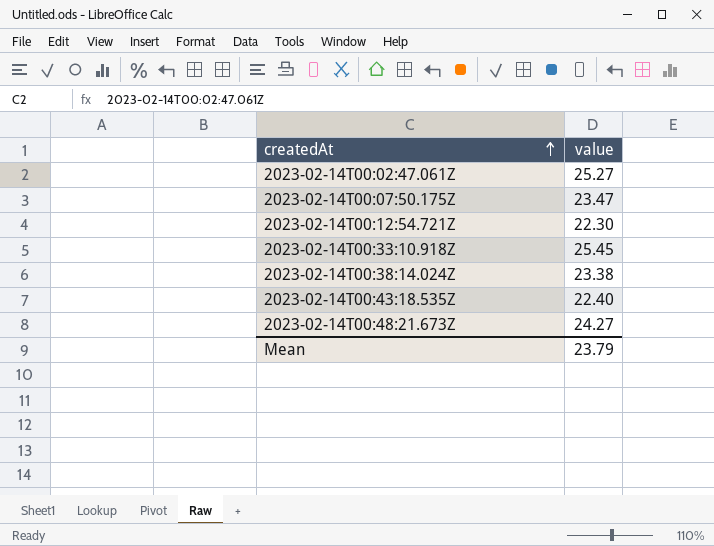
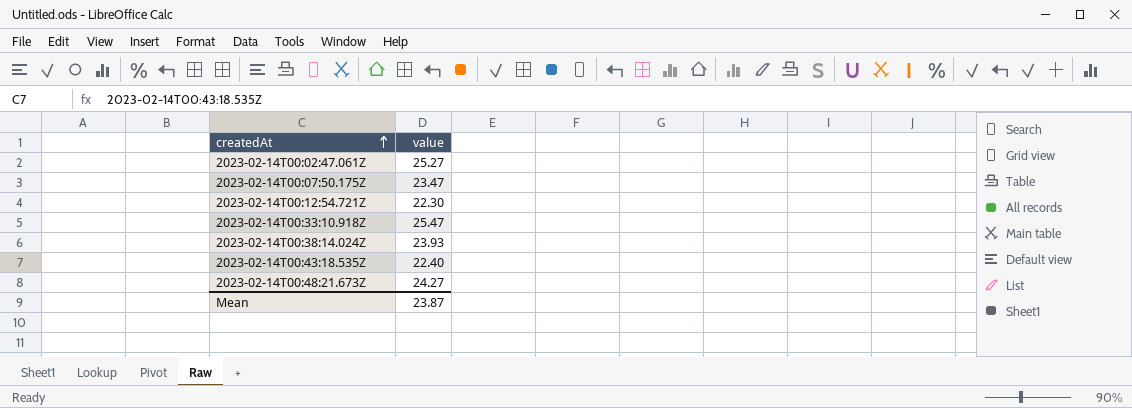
2023-02-14T00:33:10.918Z | value: 25.45 -> 25.47
2023-02-14T00:38:14.024Z | value: 23.38 -> 23.93
Mean | value: 23.79 -> 23.87

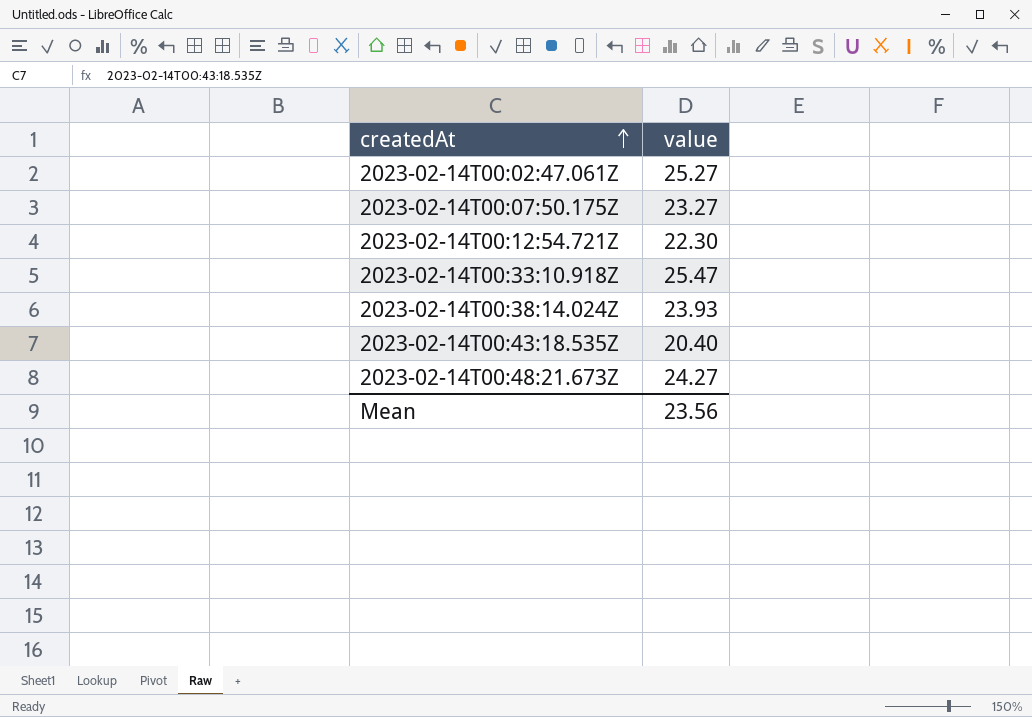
2023-02-14T00:07:50.175Z | value: 23.47 -> 23.27
2023-02-14T00:43:18.535Z | value: 22.40 -> 20.40
Mean | value: 23.87 -> 23.56

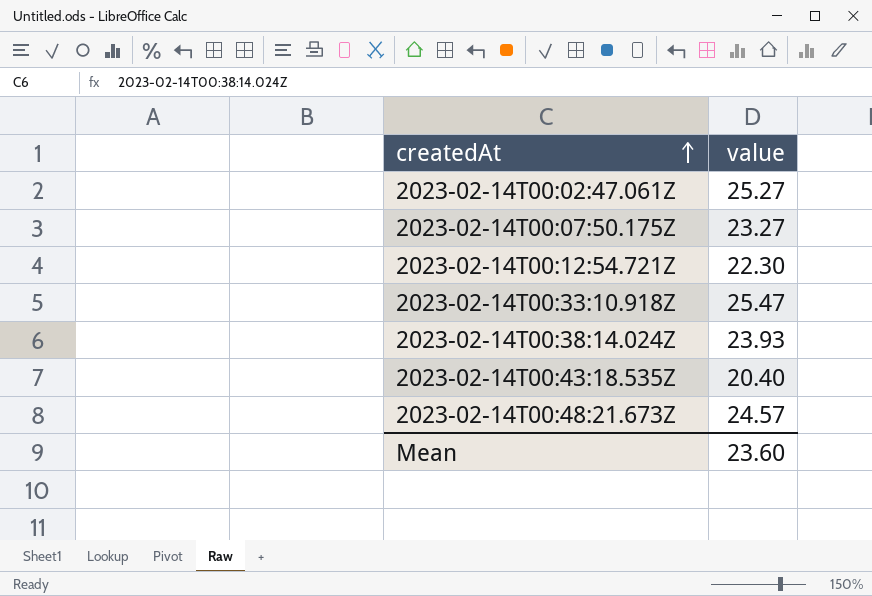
2023-02-14T00:48:21.673Z | value: 24.27 -> 24.57
Mean | value: 23.56 -> 23.60

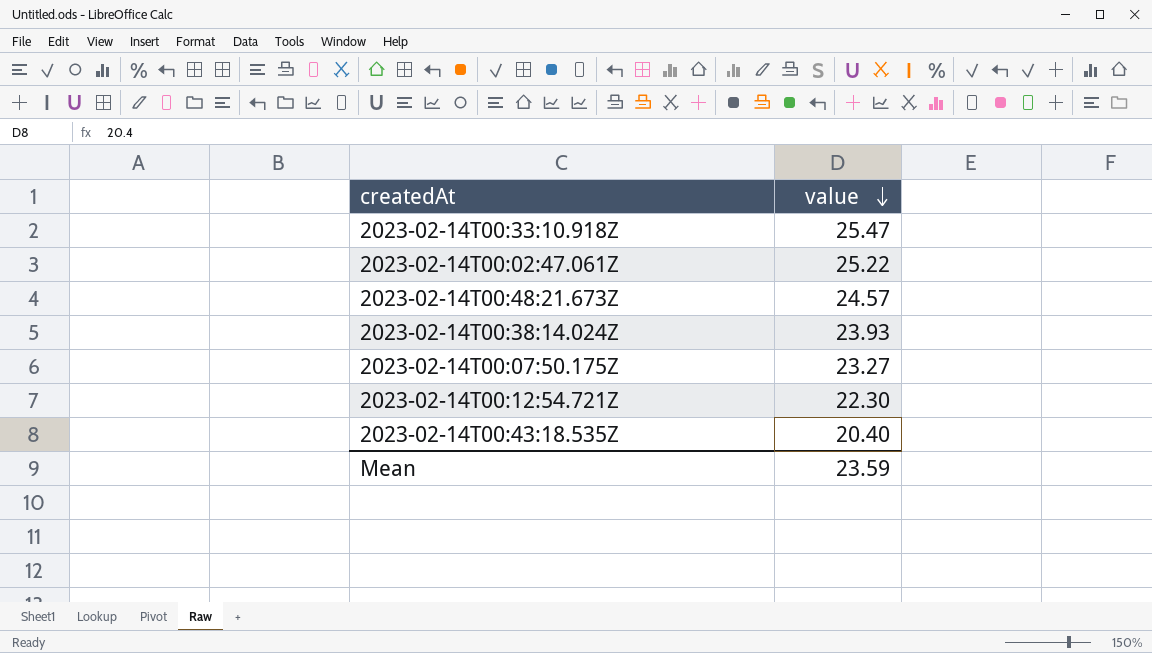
row order: createdAt ascending -> value descending
2023-02-14T00:02:47.061Z | value: 25.27 -> 25.22
Mean | value: 23.60 -> 23.59

